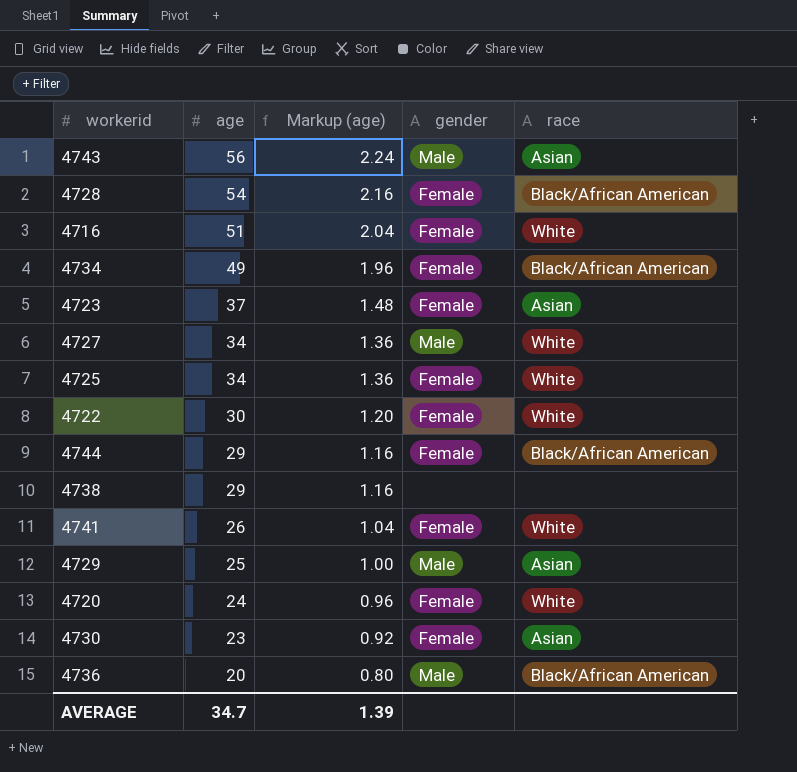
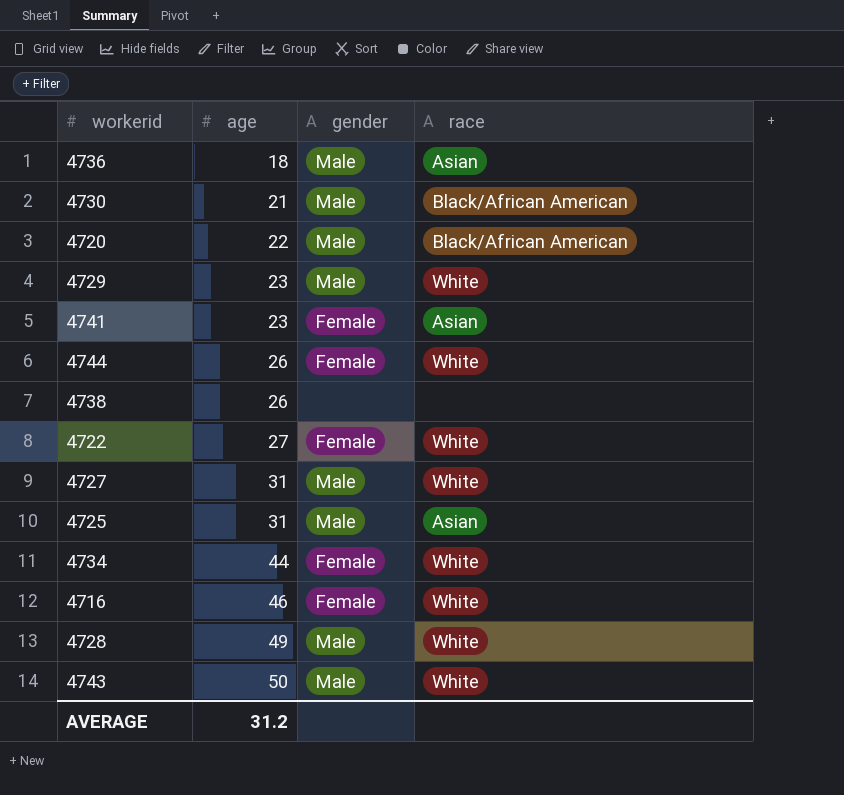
row order: age descending -> age ascending
column Markup (age) | formula: [age] * 0.04 -> none
row 4723: 37 | 1.48 | Female | Asian -> none
4736 | age: 20 -> 18
4736 | race: Black/African American -> Asian
4730 | age: 23 -> 21
4730 | gender: Female -> Male
4730 | race: Asian -> Black/African American
4720 | age: 24 -> 22
4720 | gender: Female -> Male
4720 | race: White -> Black/African American
4729 | age: 25 -> 23
4729 | race: Asian -> White
4741 | age: 26 -> 23
4741 | race: White -> Asian
4744 | age: 29 -> 26
4744 | race: Black/African American -> White
4738 | age: 29 -> 26
4722 | age: 30 -> 27
4727 | age: 34 -> 31
4725 | age: 34 -> 31
4725 | gender: Female -> Male
4725 | race: White -> Asian
4734 | age: 49 -> 44
4734 | race: Black/African American -> White
4716 | age: 51 -> 46
4728 | age: 54 -> 49
4728 | gender: Female -> Male
4728 | race: Black/African American -> White
4743 | age: 56 -> 50
4743 | race: Asian -> White
AVERAGE | age: 34.7 -> 31.2

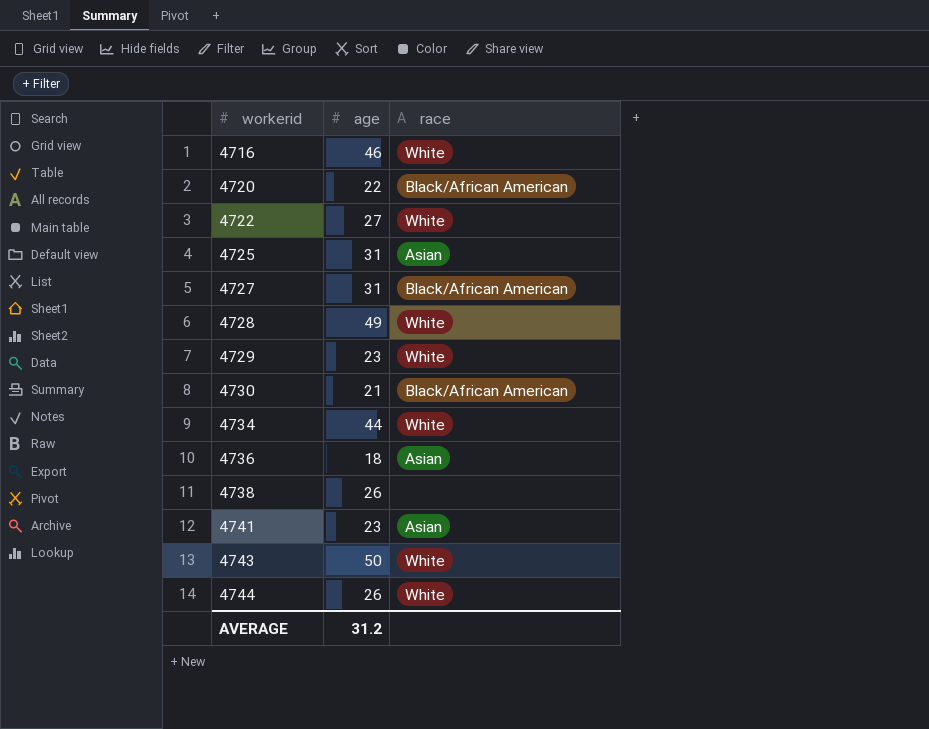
row order: age ascending -> workerid ascending
column gender | position: 3 -> none
4727 | race: White -> Black/African American

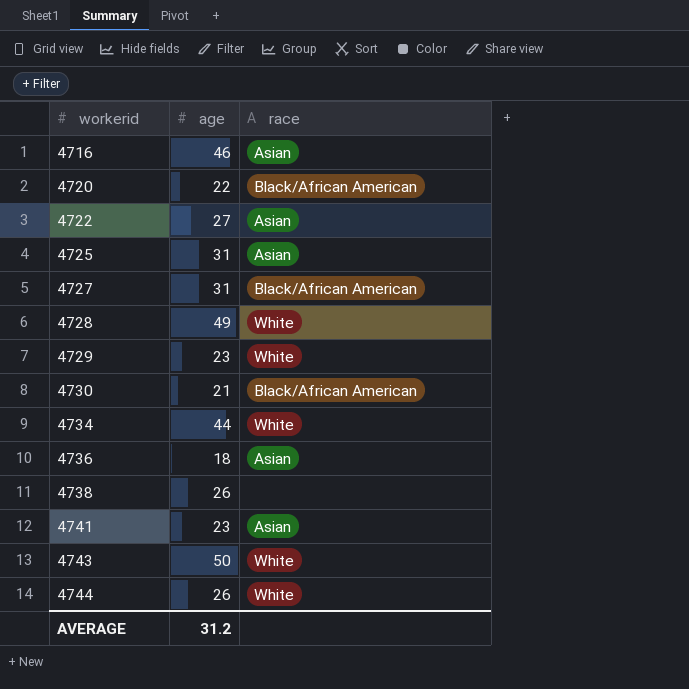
4716 | race: White -> Asian
4722 | race: White -> Asian

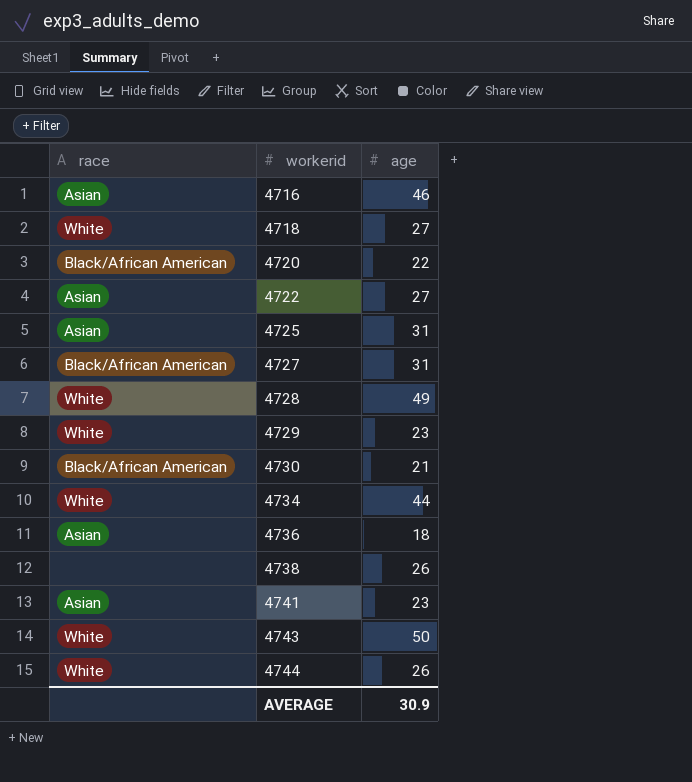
column race | position: 3 -> 1
row 4718: none -> White | 27
AVERAGE | age: 31.2 -> 30.9

